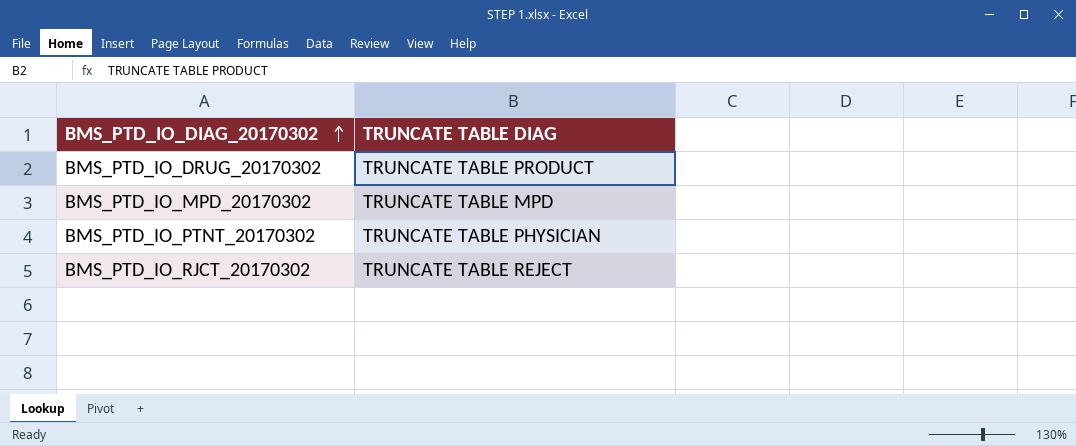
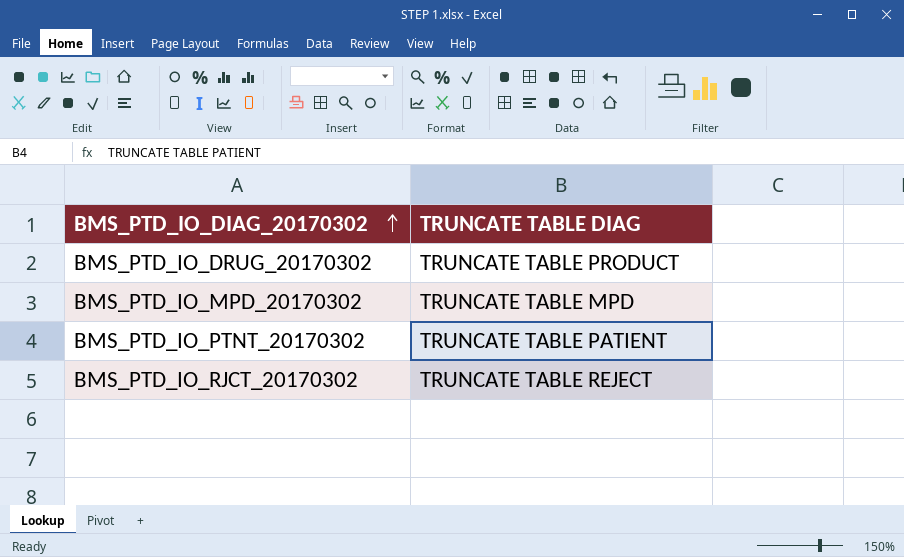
BMS_PTD_IO_PTNT_20170302 | TRUNCATE TABLE DIAG: TRUNCATE TABLE PHYSICIAN -> TRUNCATE TABLE PATIENT

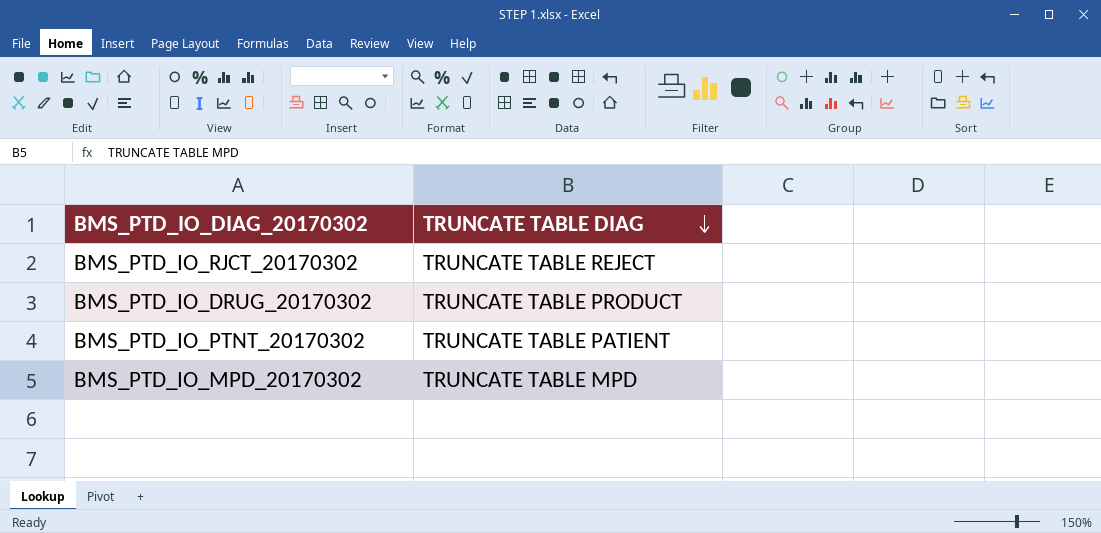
row order: BMS_PTD_IO_DIAG_20170302 ascending -> TRUNCATE TABLE DIAG descending

